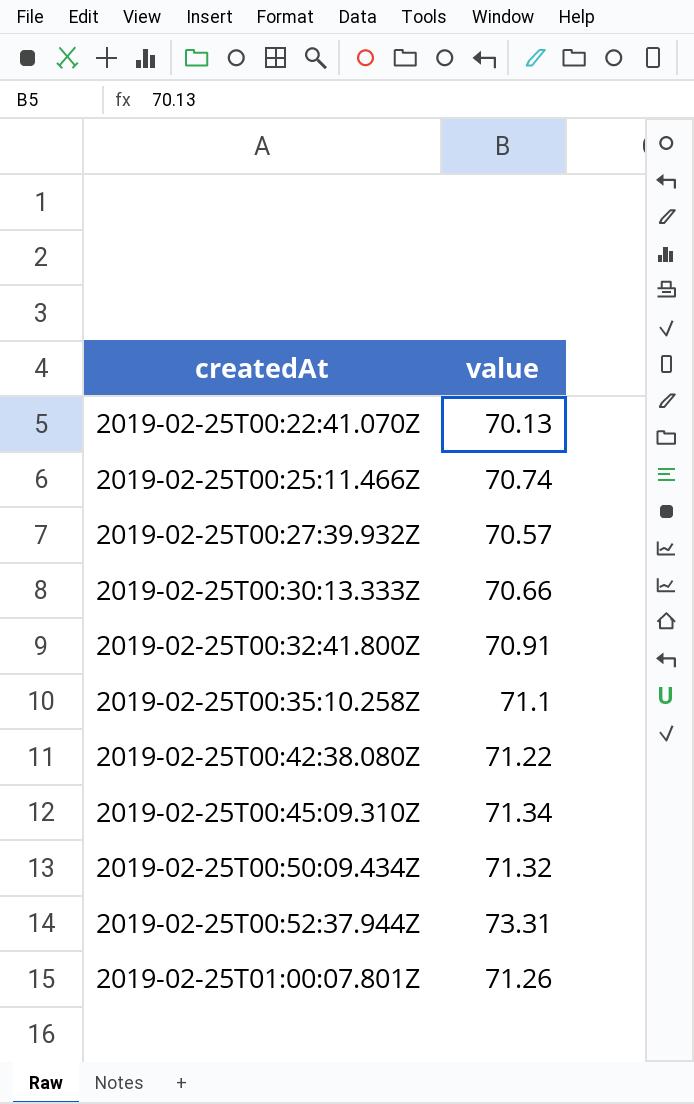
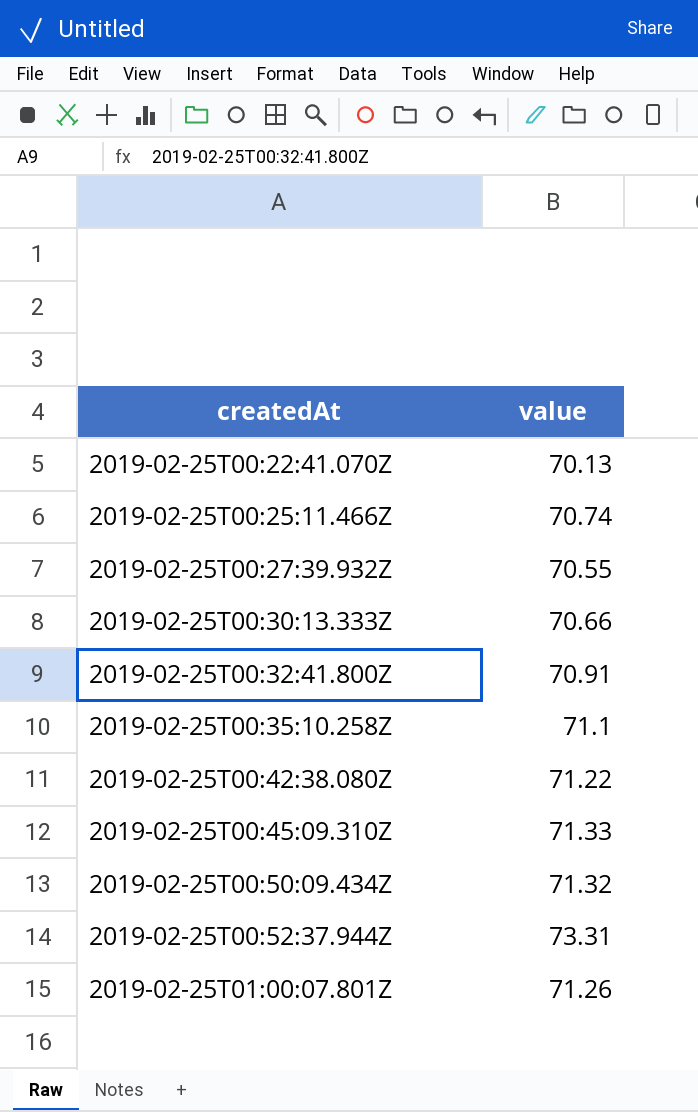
2019-02-25T00:27:39.932Z | value: 70.57 -> 70.55
2019-02-25T00:45:09.310Z | value: 71.34 -> 71.33

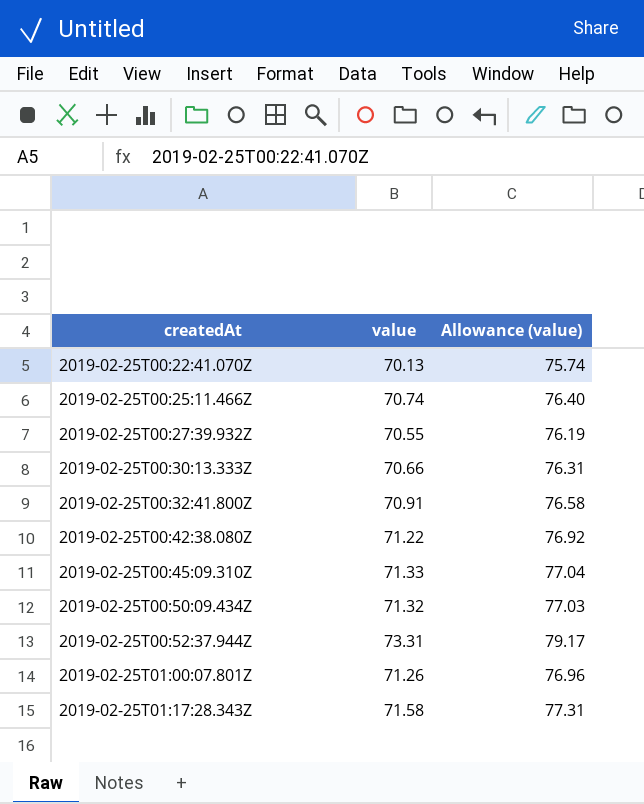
column Allowance (value) | formula: none -> [value] * 1.08
row 2019-02-25T00:35:10.258Z: 71.1 -> none
row 2019-02-25T01:17:28.343Z: none -> 71.58 | 77.31

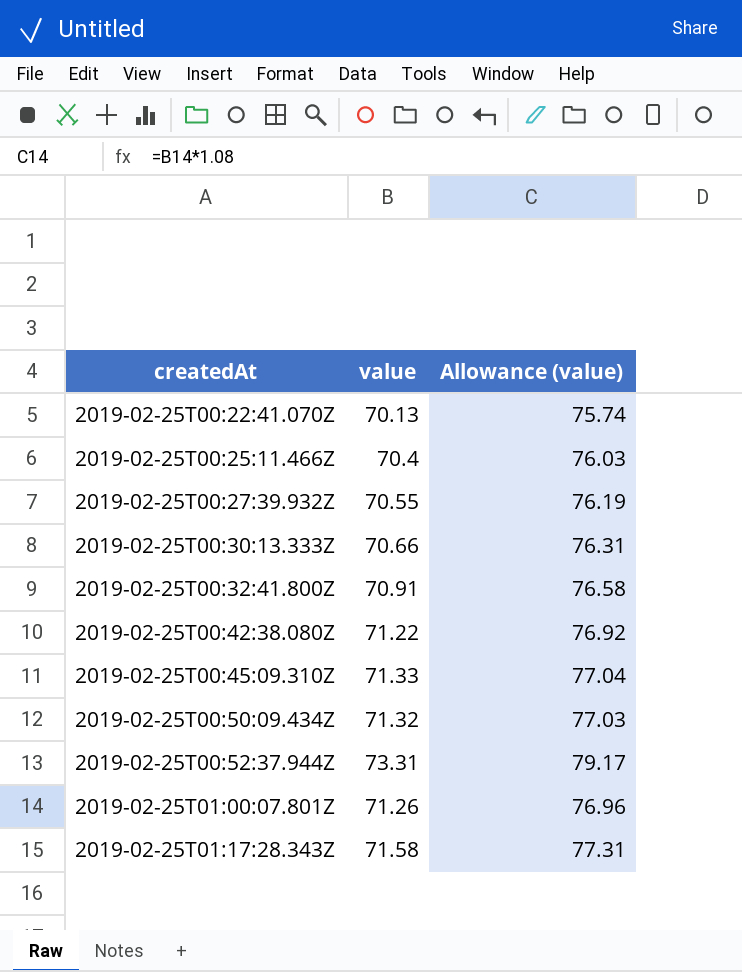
2019-02-25T00:25:11.466Z | value: 70.74 -> 70.4
2019-02-25T00:25:11.466Z | Allowance (value): 76.40 -> 76.03

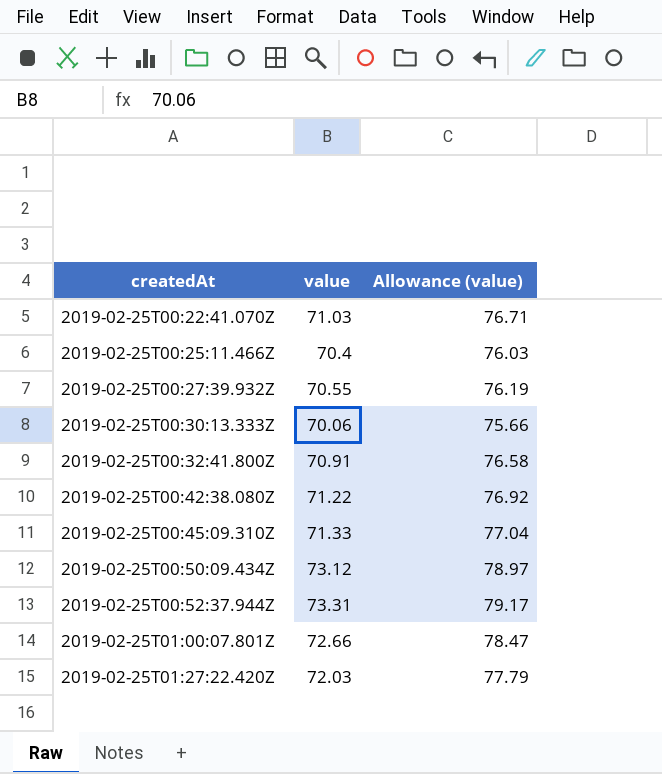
row 2019-02-25T01:17:28.343Z: 71.58 | 77.31 -> none
2019-02-25T00:22:41.070Z | value: 70.13 -> 71.03
2019-02-25T00:22:41.070Z | Allowance (value): 75.74 -> 76.71
2019-02-25T00:30:13.333Z | value: 70.66 -> 70.06
2019-02-25T00:30:13.333Z | Allowance (value): 76.31 -> 75.66
2019-02-25T00:50:09.434Z | value: 71.32 -> 73.12
2019-02-25T00:50:09.434Z | Allowance (value): 77.03 -> 78.97
2019-02-25T01:00:07.801Z | value: 71.26 -> 72.66
2019-02-25T01:00:07.801Z | Allowance (value): 76.96 -> 78.47
row 2019-02-25T01:27:22.420Z: none -> 72.03 | 77.79

